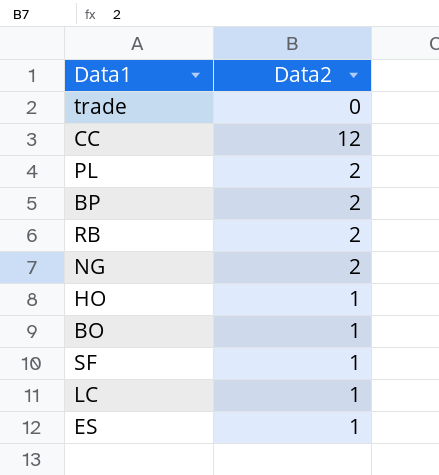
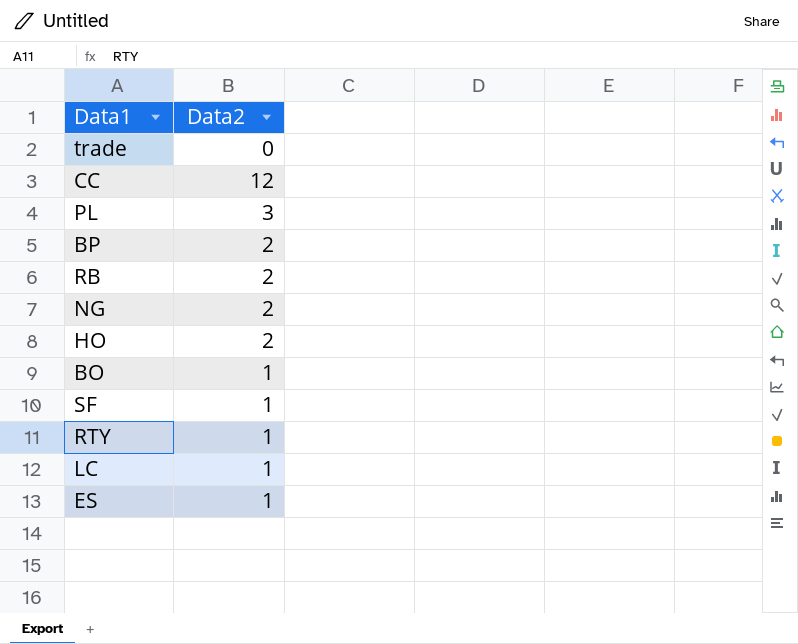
PL | Data2: 2 -> 3
HO | Data2: 1 -> 2
row RTY: none -> 1

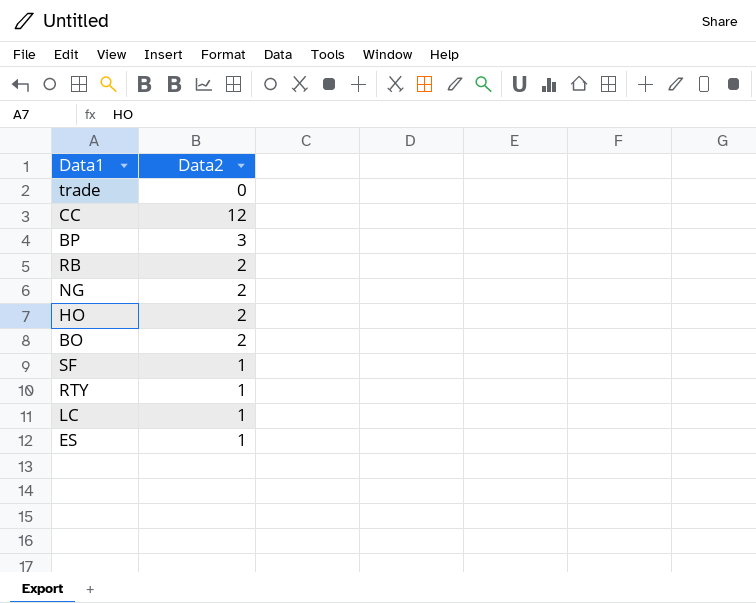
row PL: 3 -> none
BP | Data2: 2 -> 3
BO | Data2: 1 -> 2

